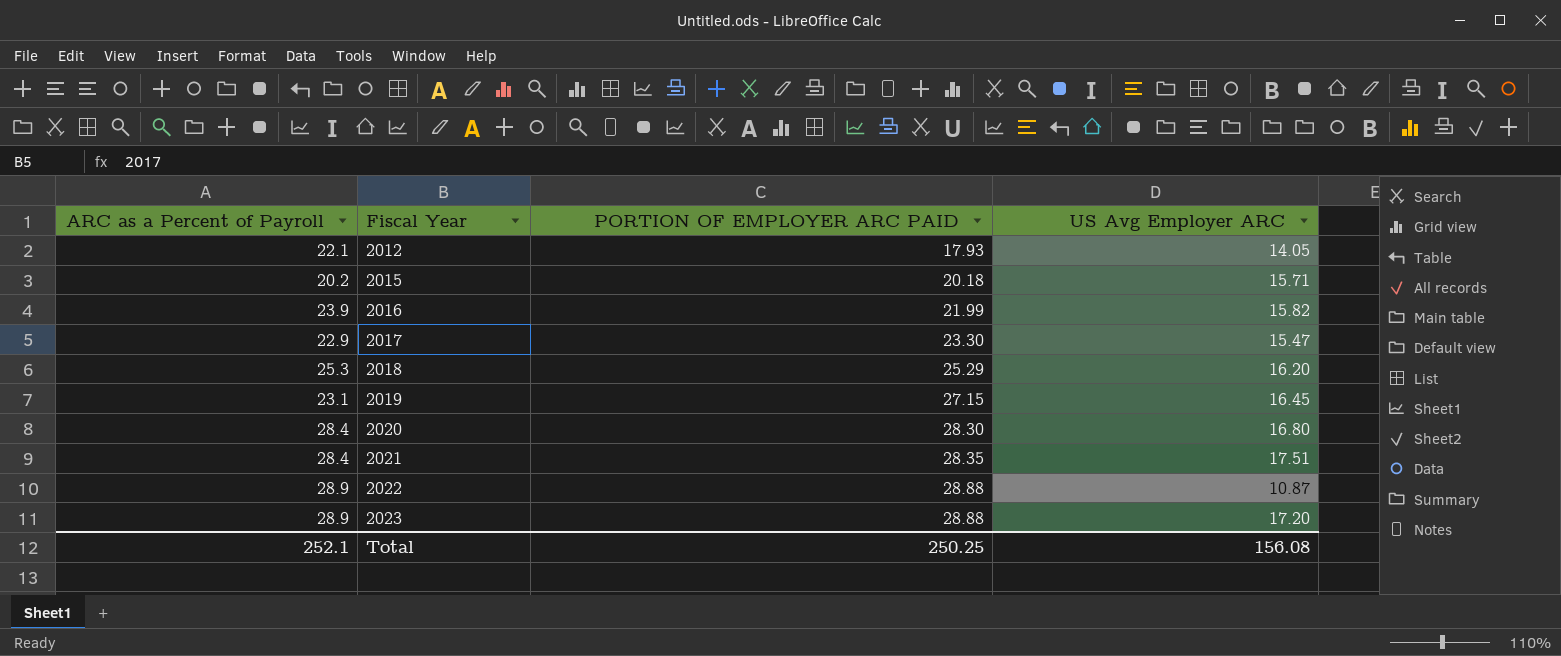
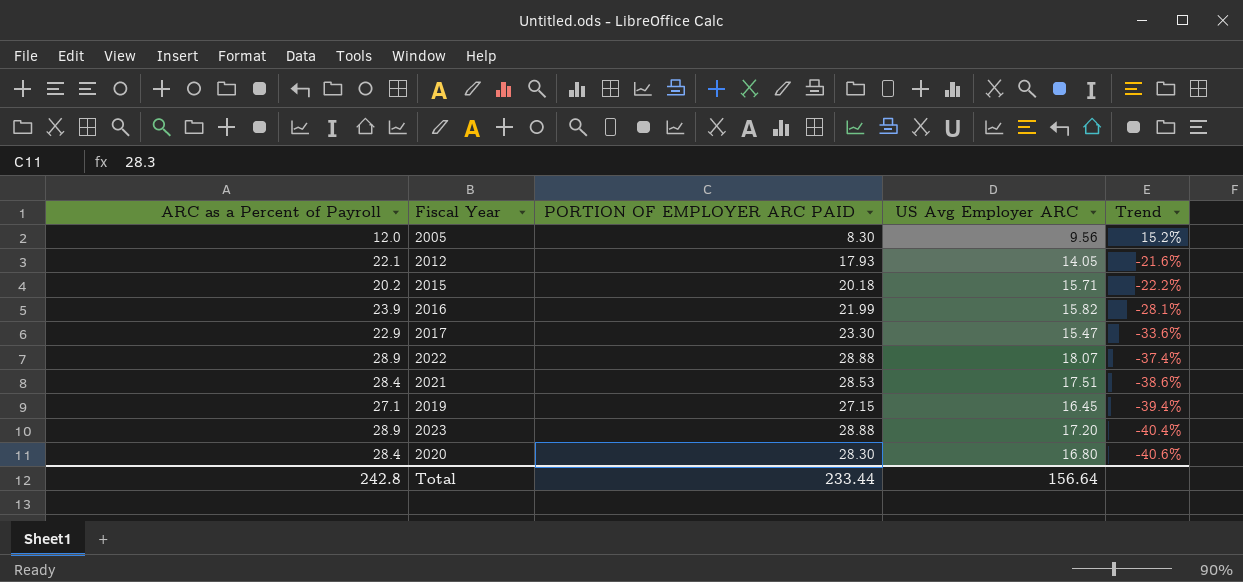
row order: Fiscal Year ascending -> Trend descending
column Trend | formula: none -> ([US Avg Employer ARC] - [PORTION OF EMPLOYER ARC PAID]) / [PORTION OF EMPLOYER ARC PAID]
row 2018: 25.3 | 25.29 | 16.20 -> none
row 2005: none -> 12.0 | 8.30 | 9.56 | 15.2%
2022 | US Avg Employer ARC: 10.87 -> 18.07
2021 | PORTION OF EMPLOYER ARC PAID: 28.35 -> 28.53
2019 | ARC as a Percent of Payroll: 23.1 -> 27.1
Total | ARC as a Percent of Payroll: 252.1 -> 242.8
Total | PORTION OF EMPLOYER ARC PAID: 250.25 -> 233.44
Total | US Avg Employer ARC: 156.08 -> 156.64

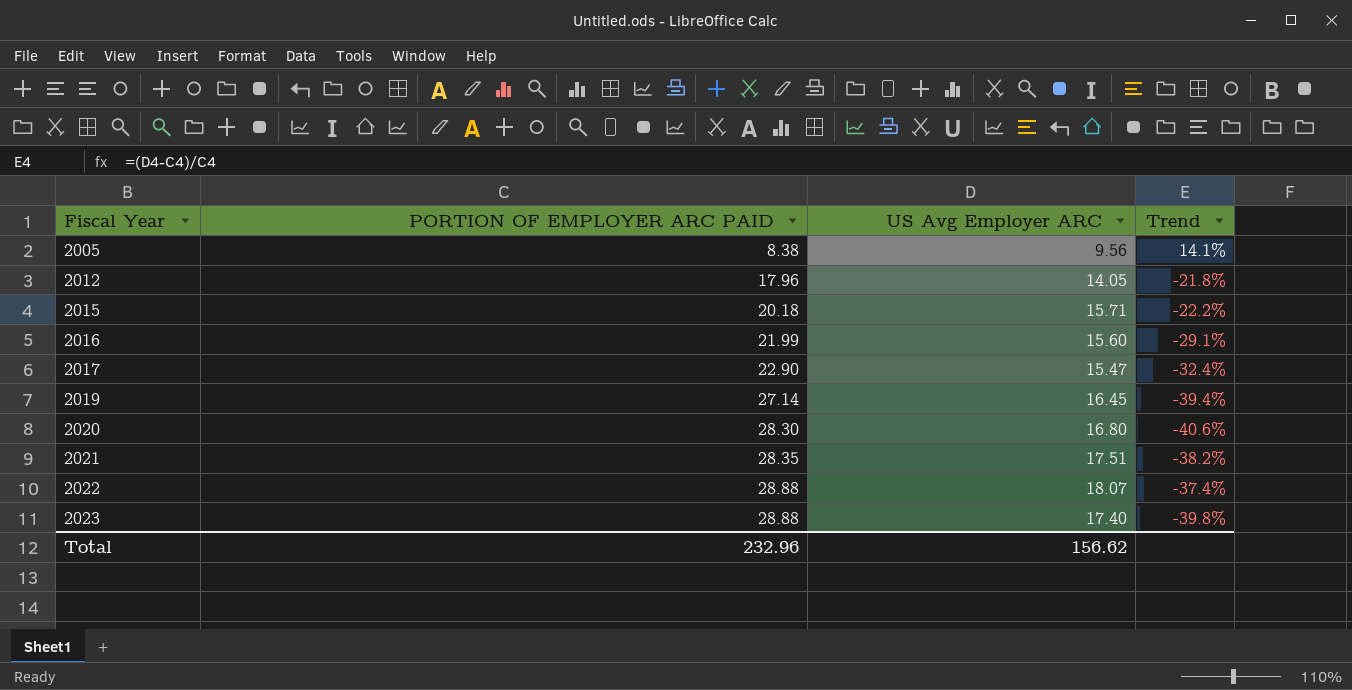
row order: Trend descending -> Fiscal Year ascending
column ARC as a Percent of Payroll | position: 1 -> none
2005 | PORTION OF EMPLOYER ARC PAID: 8.30 -> 8.38
2005 | Trend: 15.2% -> 14.1%
2012 | PORTION OF EMPLOYER ARC PAID: 17.93 -> 17.96
2012 | Trend: -21.6% -> -21.8%
2016 | US Avg Employer ARC: 15.82 -> 15.60
2016 | Trend: -28.1% -> -29.1%
2017 | PORTION OF EMPLOYER ARC PAID: 23.30 -> 22.90
2017 | Trend: -33.6% -> -32.4%
2019 | PORTION OF EMPLOYER ARC PAID: 27.15 -> 27.14
2021 | PORTION OF EMPLOYER ARC PAID: 28.53 -> 28.35
2021 | Trend: -38.6% -> -38.2%
2023 | US Avg Employer ARC: 17.20 -> 17.40
2023 | Trend: -40.4% -> -39.8%
Total | PORTION OF EMPLOYER ARC PAID: 233.44 -> 232.96
Total | US Avg Employer ARC: 156.64 -> 156.62

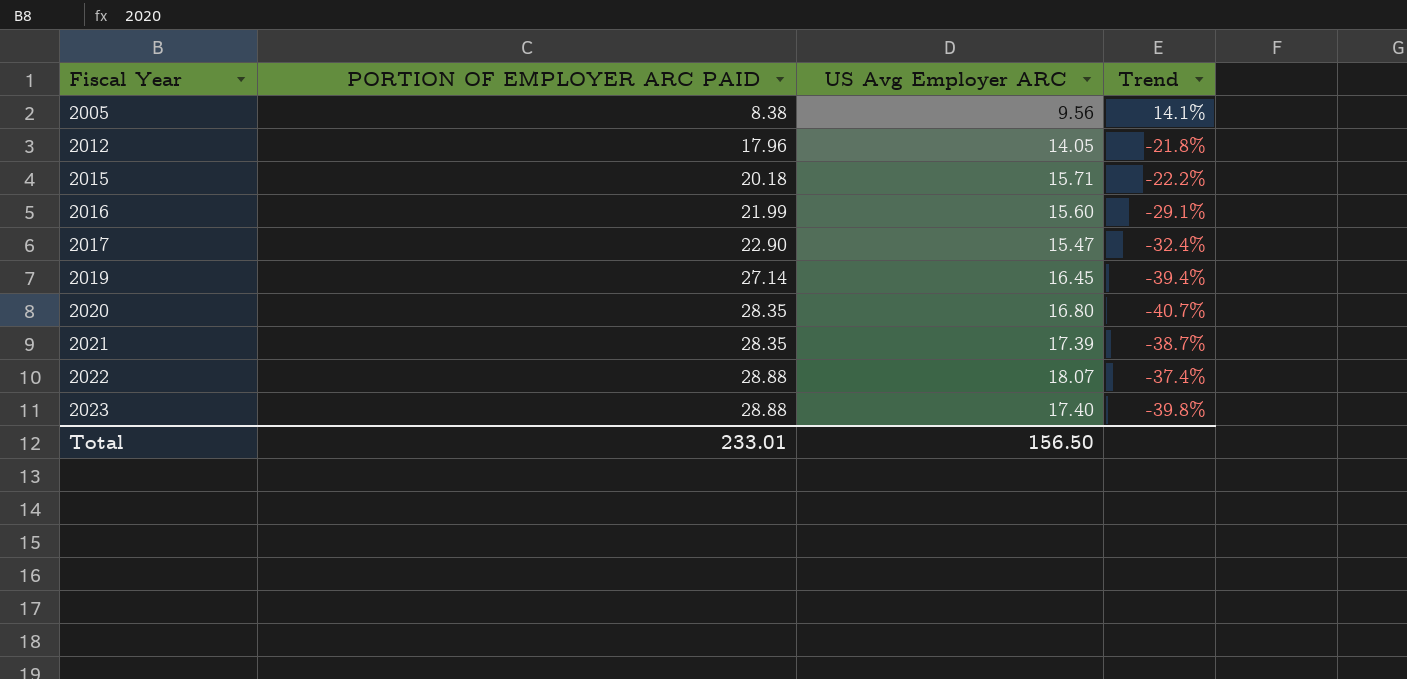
2020 | PORTION OF EMPLOYER ARC PAID: 28.30 -> 28.35
2020 | Trend: -40.6% -> -40.7%
2021 | US Avg Employer ARC: 17.51 -> 17.39
2021 | Trend: -38.2% -> -38.7%
Total | PORTION OF EMPLOYER ARC PAID: 232.96 -> 233.01
Total | US Avg Employer ARC: 156.62 -> 156.50

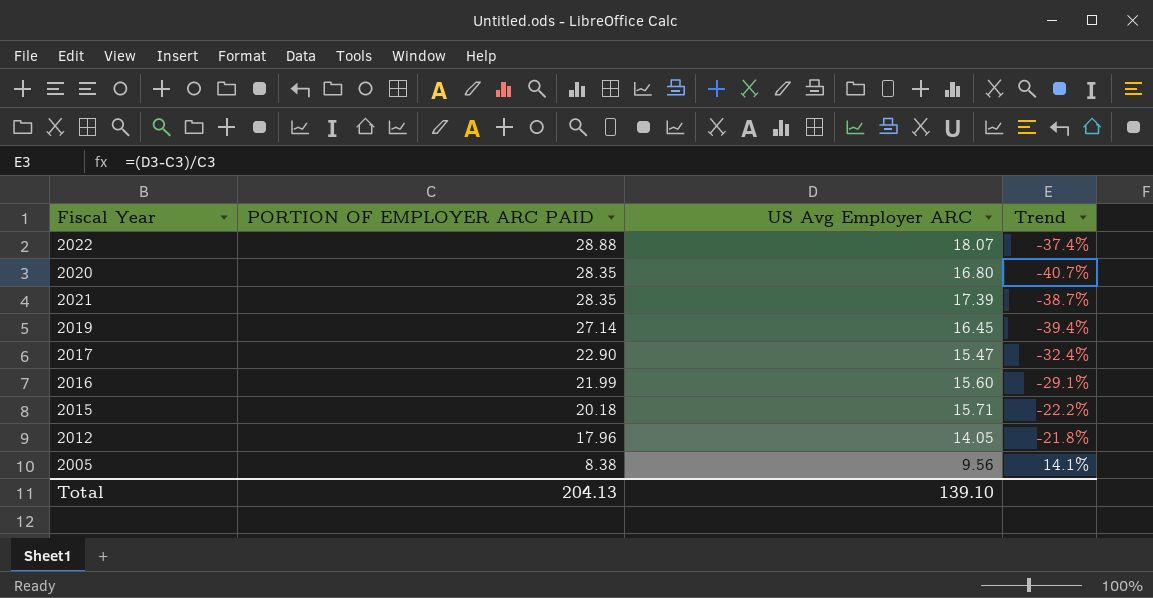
row order: Fiscal Year ascending -> PORTION OF EMPLOYER ARC PAID descending
row 2023: 28.88 | 17.40 | -39.8% -> none
Total | PORTION OF EMPLOYER ARC PAID: 233.01 -> 204.13
Total | US Avg Employer ARC: 156.50 -> 139.10

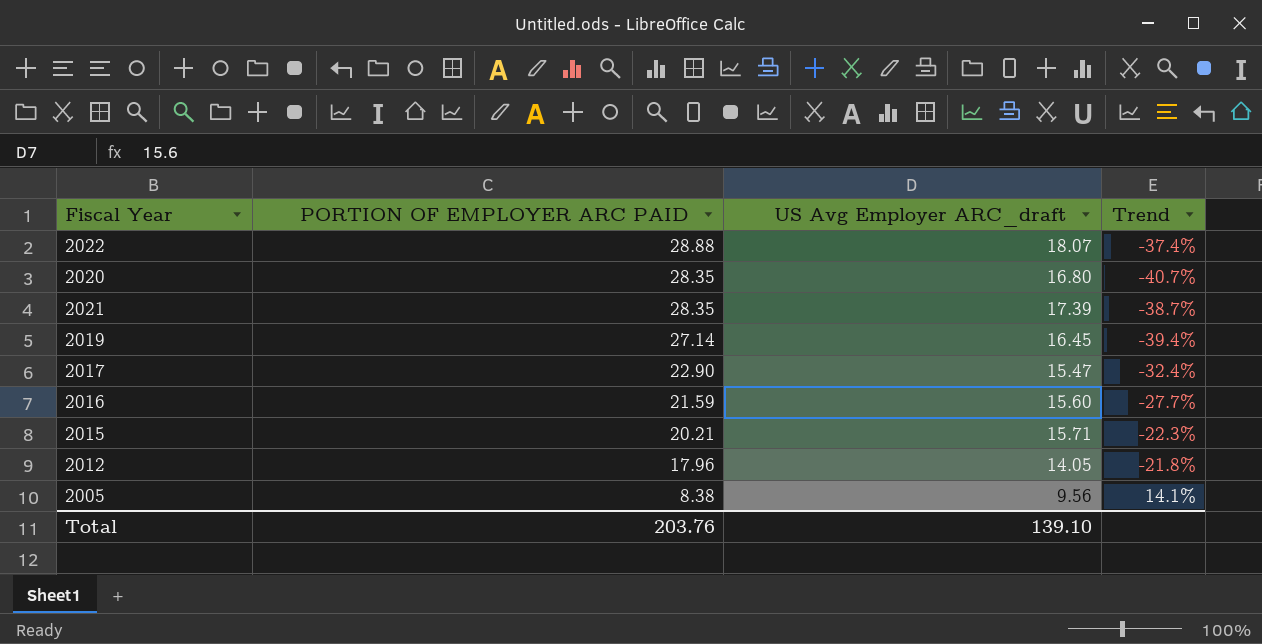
column name: US Avg Employer ARC -> US Avg Employer ARC_draft
2016 | PORTION OF EMPLOYER ARC PAID: 21.99 -> 21.59
2016 | Trend: -29.1% -> -27.7%
2015 | PORTION OF EMPLOYER ARC PAID: 20.18 -> 20.21
2015 | Trend: -22.2% -> -22.3%
Total | PORTION OF EMPLOYER ARC PAID: 204.13 -> 203.76

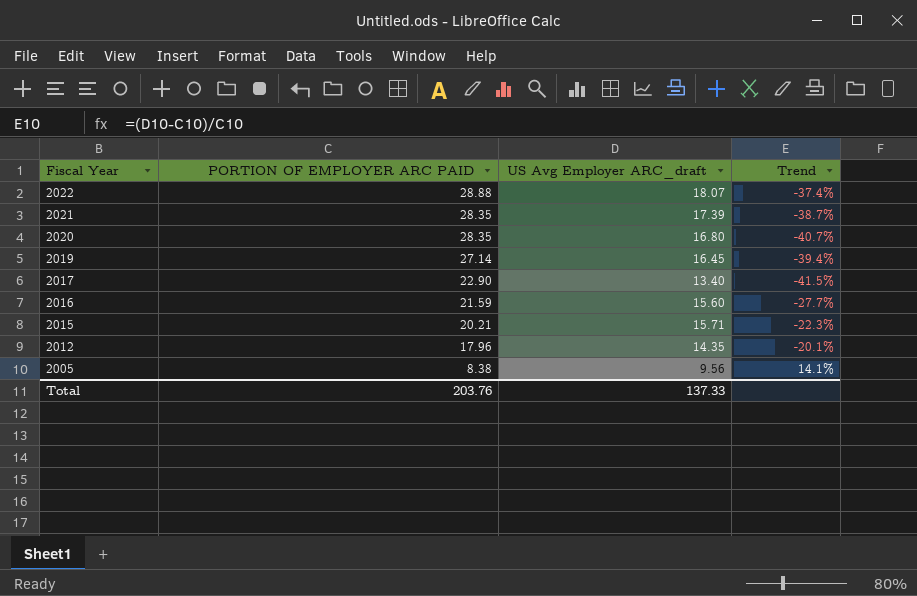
row order: PORTION OF EMPLOYER ARC PAID descending -> Fiscal Year descending
2017 | US Avg Employer ARC_draft: 15.47 -> 13.40
2017 | Trend: -32.4% -> -41.5%
2012 | US Avg Employer ARC_draft: 14.05 -> 14.35
2012 | Trend: -21.8% -> -20.1%
Total | US Avg Employer ARC_draft: 139.10 -> 137.33

